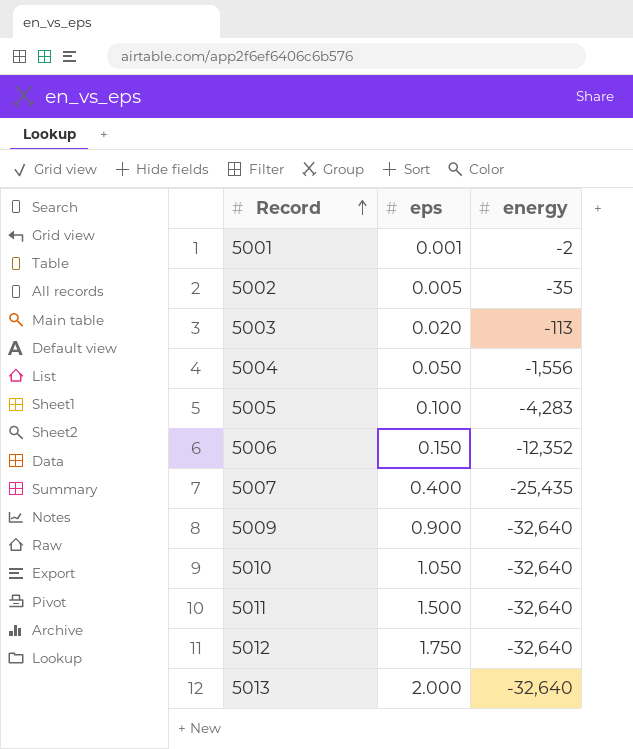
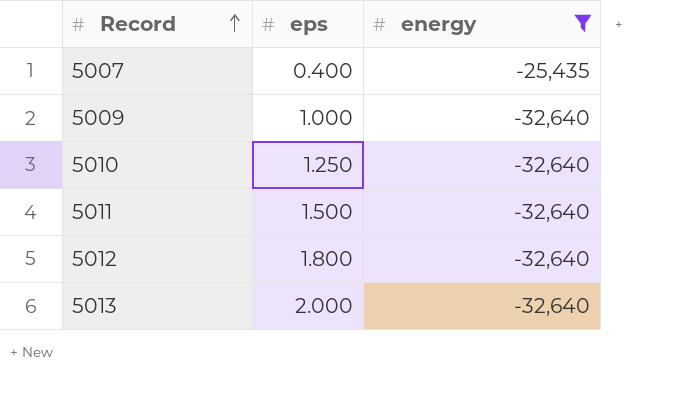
filter: none -> energy <= -25,435
5009 | eps: 0.900 -> 1.000
5010 | eps: 1.050 -> 1.250
5012 | eps: 1.750 -> 1.800

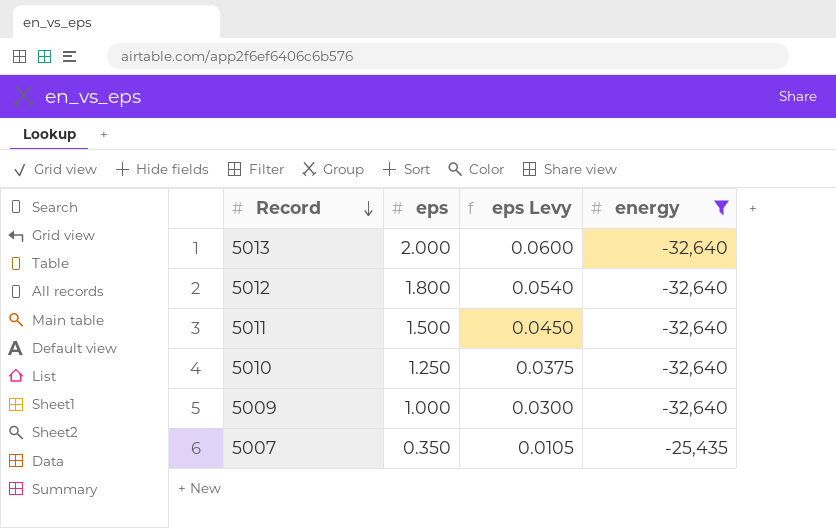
row order: Record ascending -> Record descending
column eps Levy | formula: none -> [eps] * 0.03
5007 | eps: 0.400 -> 0.350

